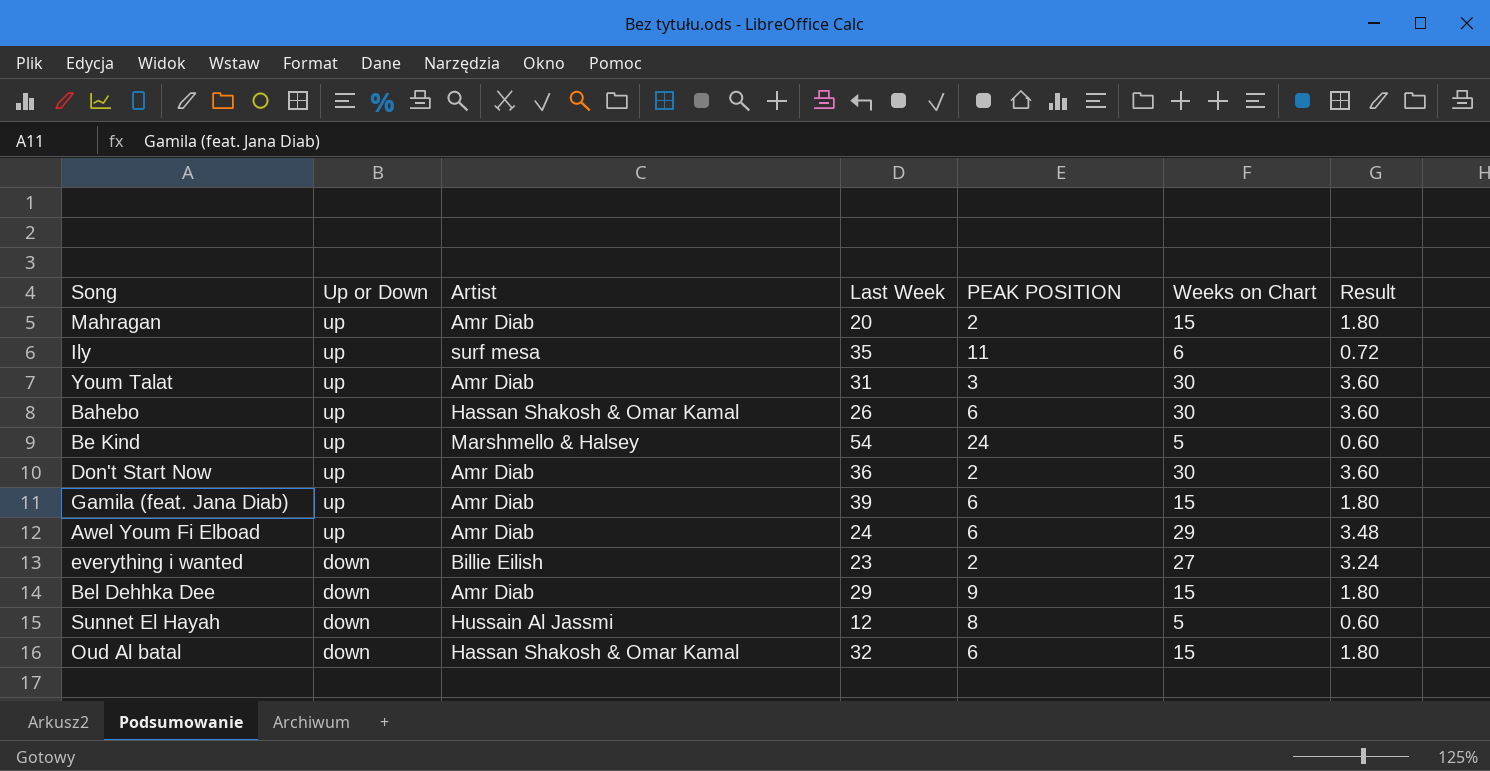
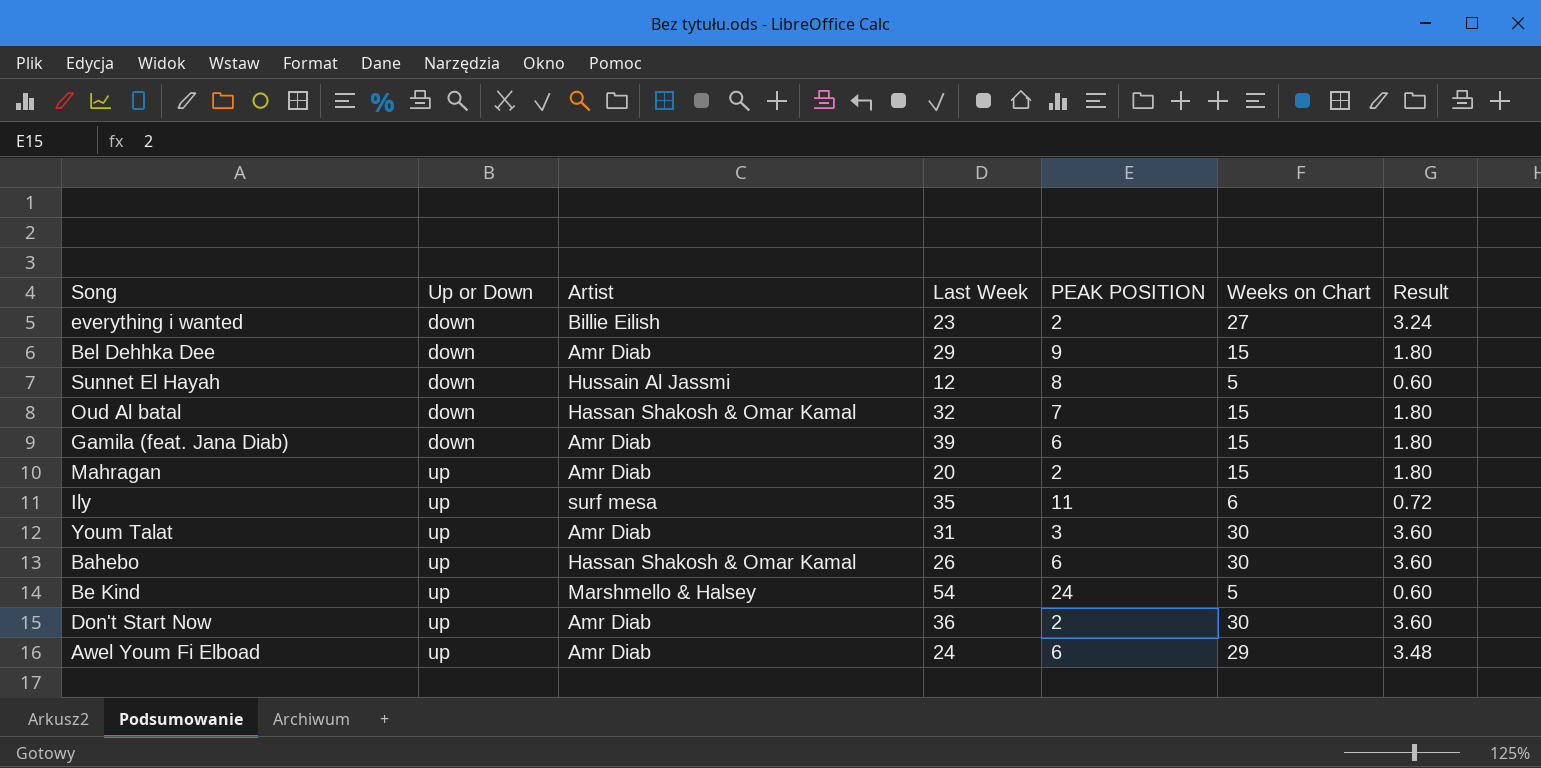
row order: Up or Down descending -> Up or Down ascending
Oud Al batal | PEAK POSITION: 6 -> 7
Gamila (feat. Jana Diab) | Up or Down: up -> down

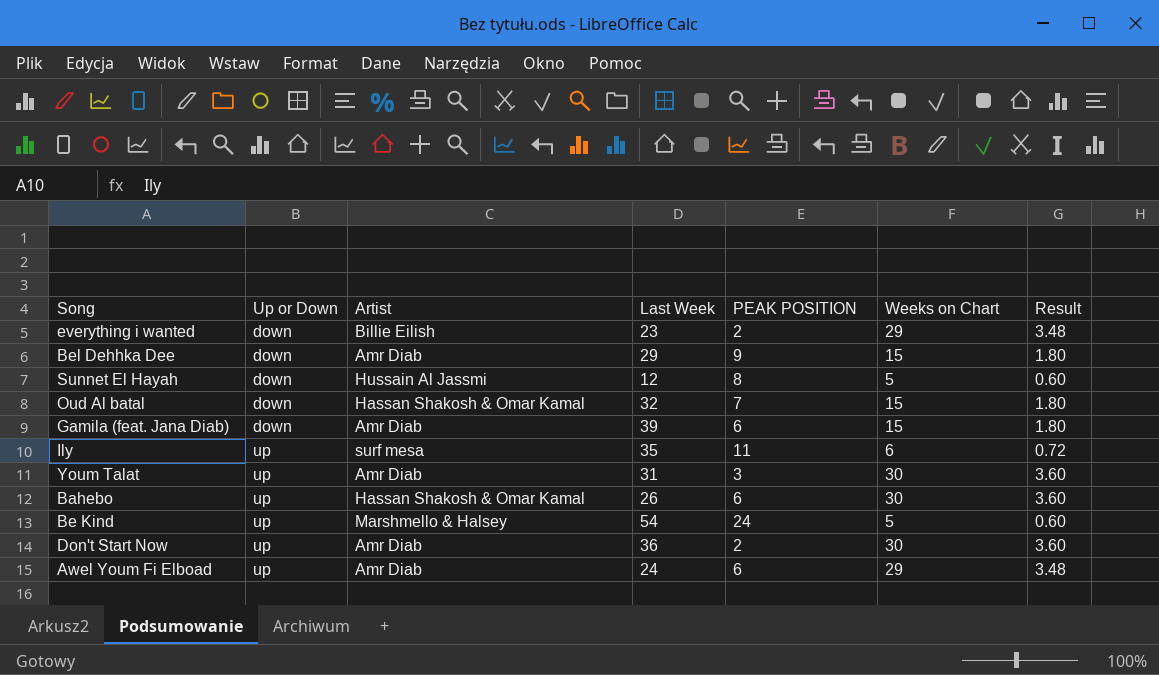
row Mahragan: up | Amr Diab | 20 | 2 | 15 | 1.80 -> none
everything i wanted | Weeks on Chart: 27 -> 29
everything i wanted | Result: 3.24 -> 3.48

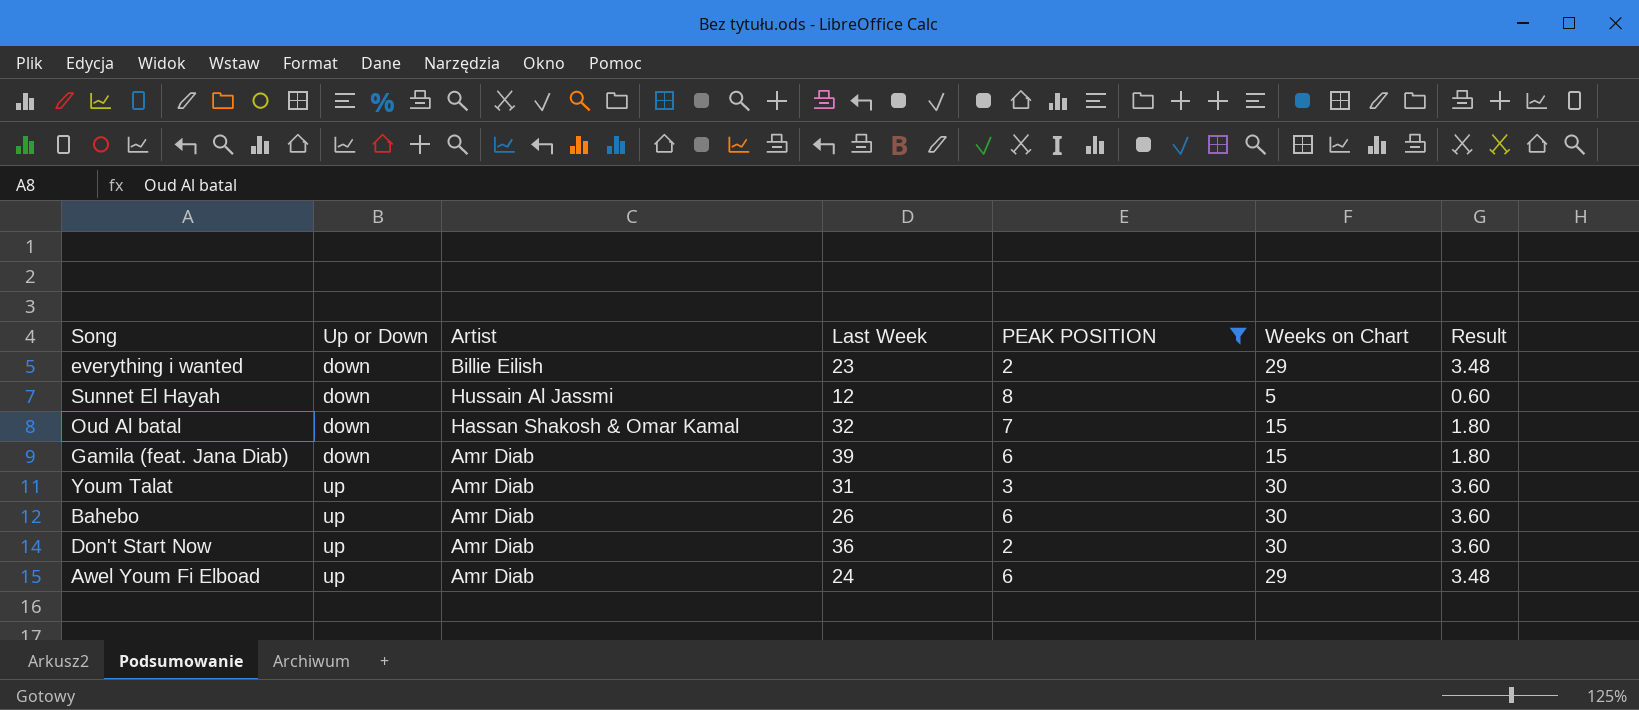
filter: none -> PEAK POSITION <= 8
Bahebo | Artist: Hassan Shakosh & Omar Kamal -> Amr Diab

